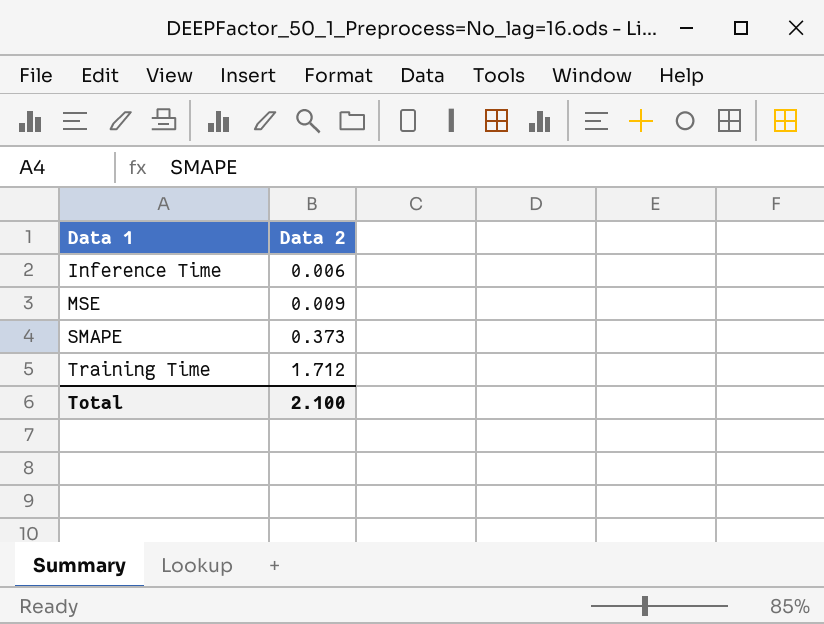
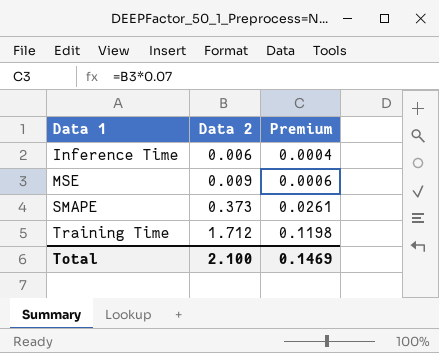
column Premium | formula: none -> [Data 2] * 0.07

